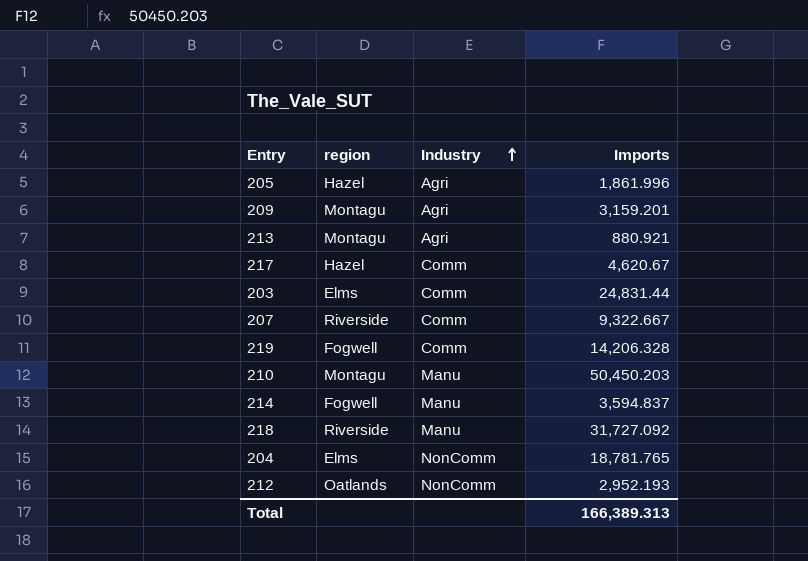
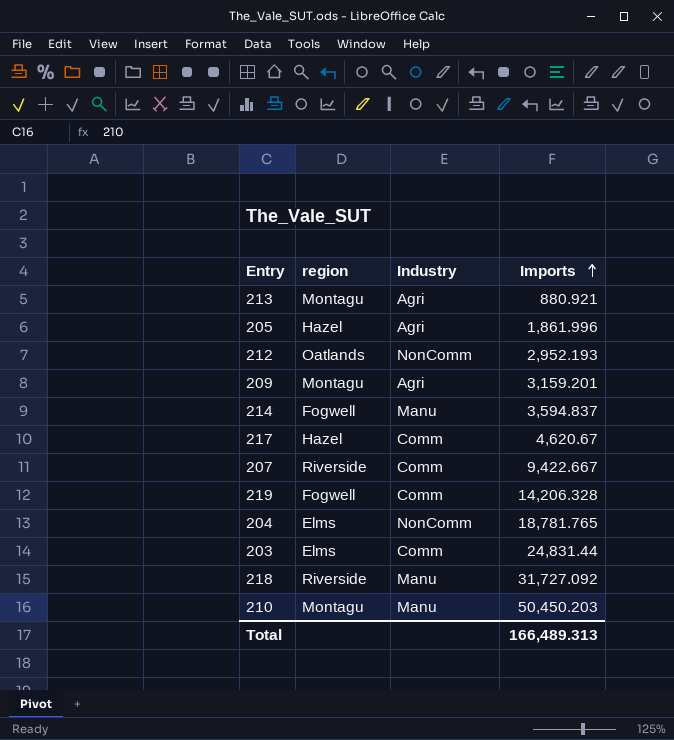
row order: Industry ascending -> Imports ascending
207 | Imports: 9,322.667 -> 9,422.667
Total | Imports: 166,389.313 -> 166,489.313

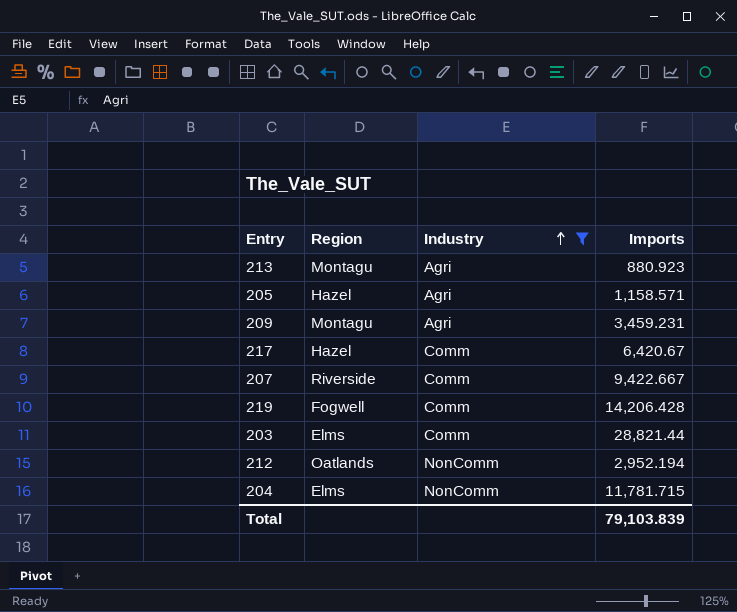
filter: none -> Industry != Manu
row order: Imports ascending -> Industry ascending
column name: region -> Region
213 | Imports: 880.921 -> 880.923
205 | Imports: 1,861.996 -> 1,158.571
209 | Imports: 3,159.201 -> 3,459.231
217 | Imports: 4,620.67 -> 6,420.67
219 | Imports: 14,206.328 -> 14,206.428
203 | Imports: 24,831.44 -> 28,821.44
212 | Imports: 2,952.193 -> 2,952.194
204 | Imports: 18,781.765 -> 11,781.715
Total | Imports: 166,489.313 -> 79,103.839

